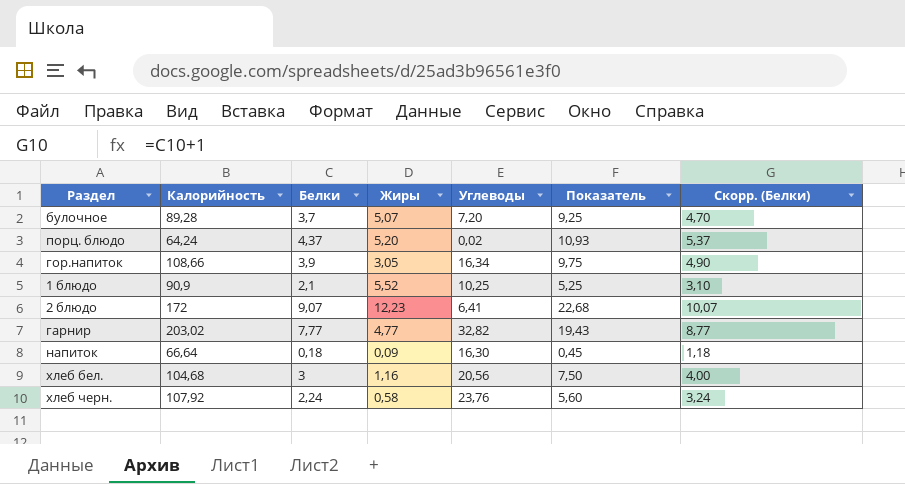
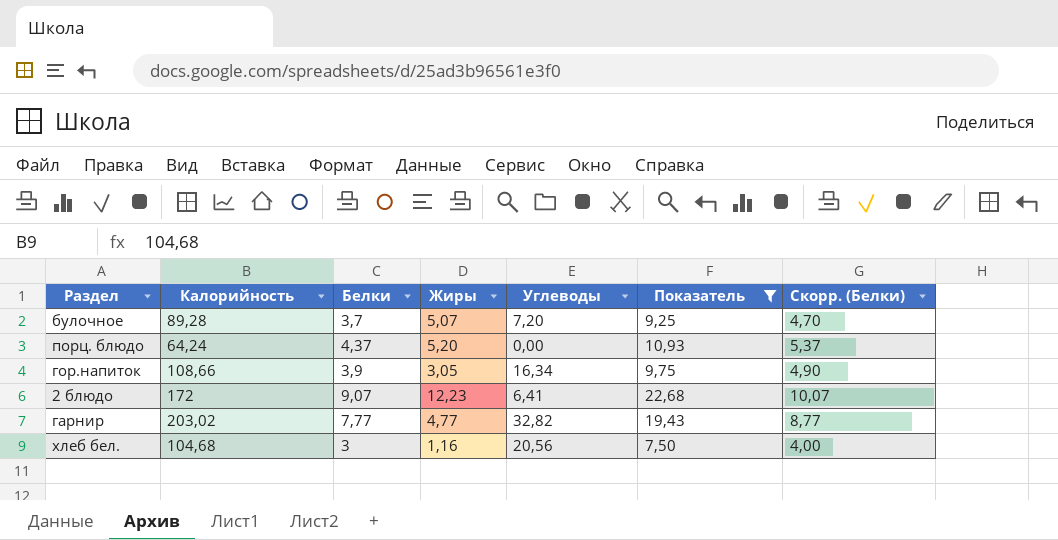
filter: none -> Показатель >= 7,50
порц. блюдо | Углеводы: 0,02 -> 0,00

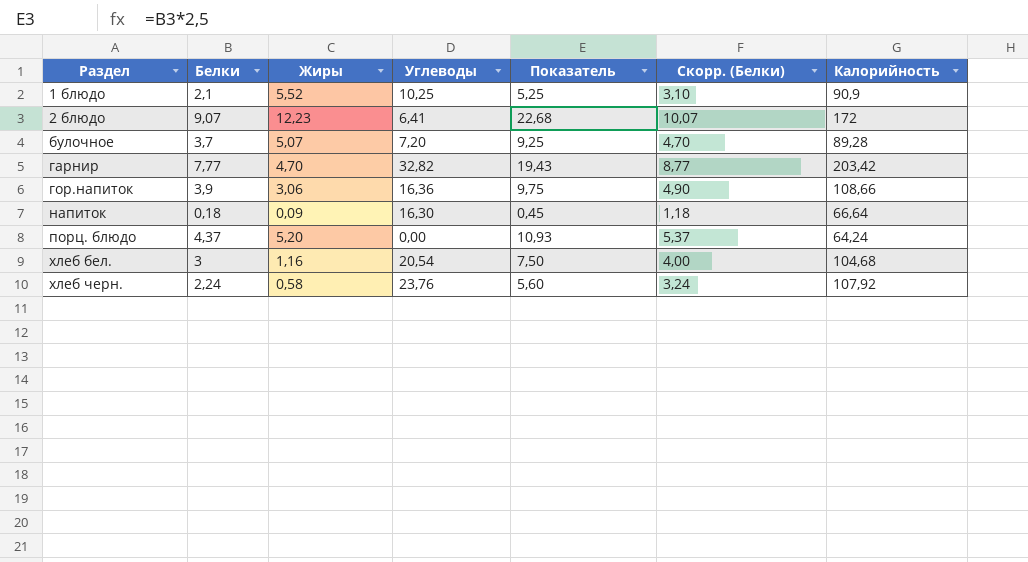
filter: Показатель >= 7,50 -> none
row order: none -> Раздел ascending
column Калорийность | position: 2 -> 7
гарнир | Жиры: 4,77 -> 4,70
гарнир | Калорийность: 203,02 -> 203,42
гор.напиток | Жиры: 3,05 -> 3,06
гор.напиток | Углеводы: 16,34 -> 16,36
хлеб бел. | Углеводы: 20,56 -> 20,54

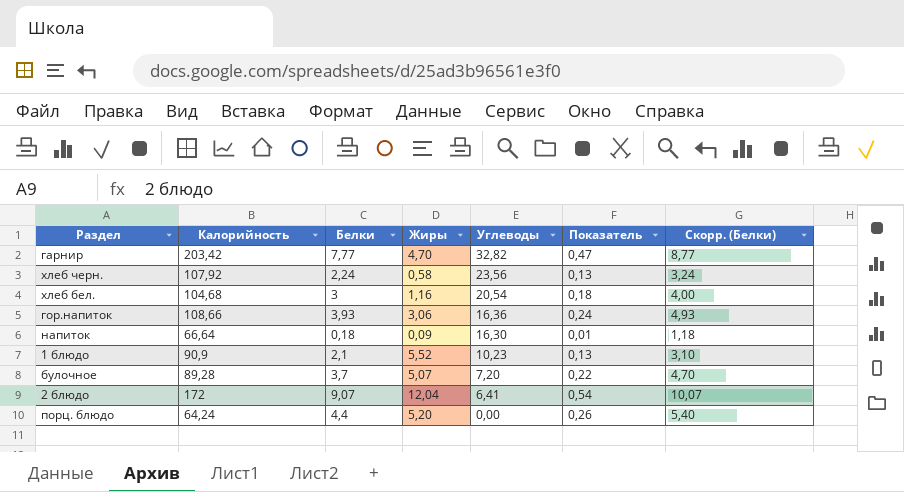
row order: Раздел ascending -> Углеводы descending
column Калорийность | position: 7 -> 2
column Показатель | formula: [Белки] * 2,5 -> [Белки] * 0,06
хлеб черн. | Углеводы: 23,76 -> 23,56
гор.напиток | Белки: 3,9 -> 3,93
гор.напиток | Скорр. (Белки): 4,90 -> 4,93
1 блюдо | Углеводы: 10,25 -> 10,23
2 блюдо | Жиры: 12,23 -> 12,04
порц. блюдо | Белки: 4,37 -> 4,4
порц. блюдо | Скорр. (Белки): 5,37 -> 5,40

